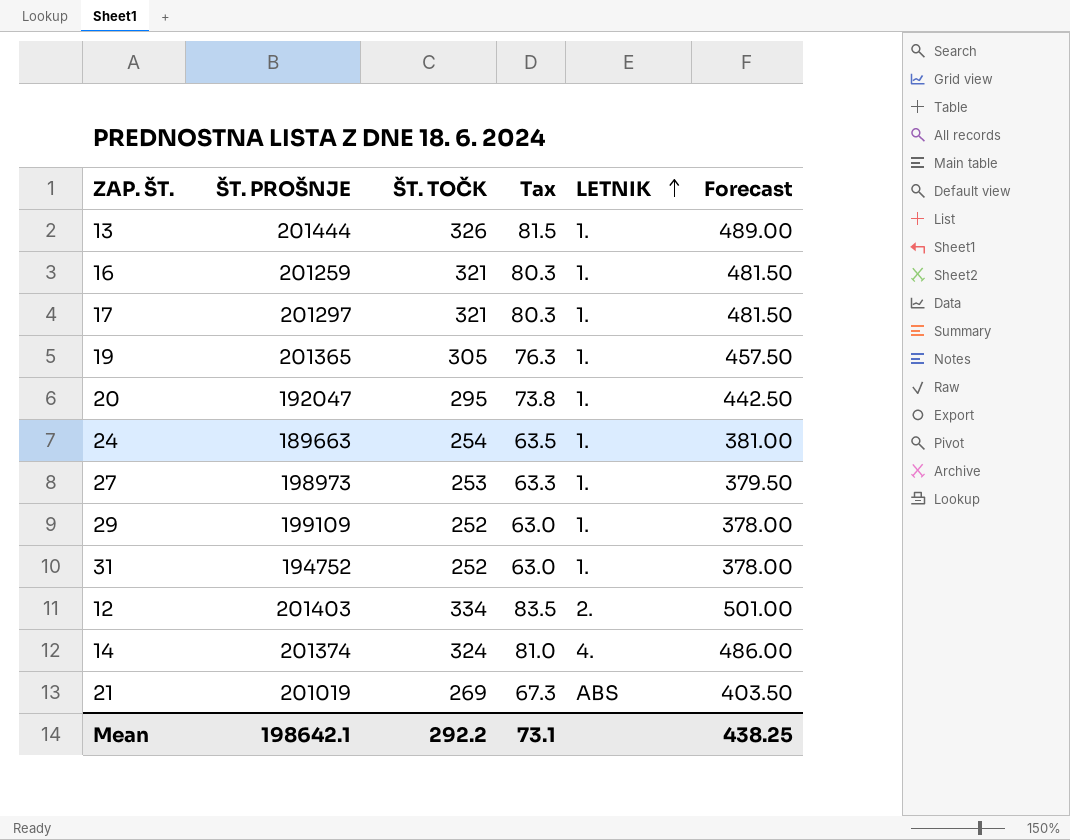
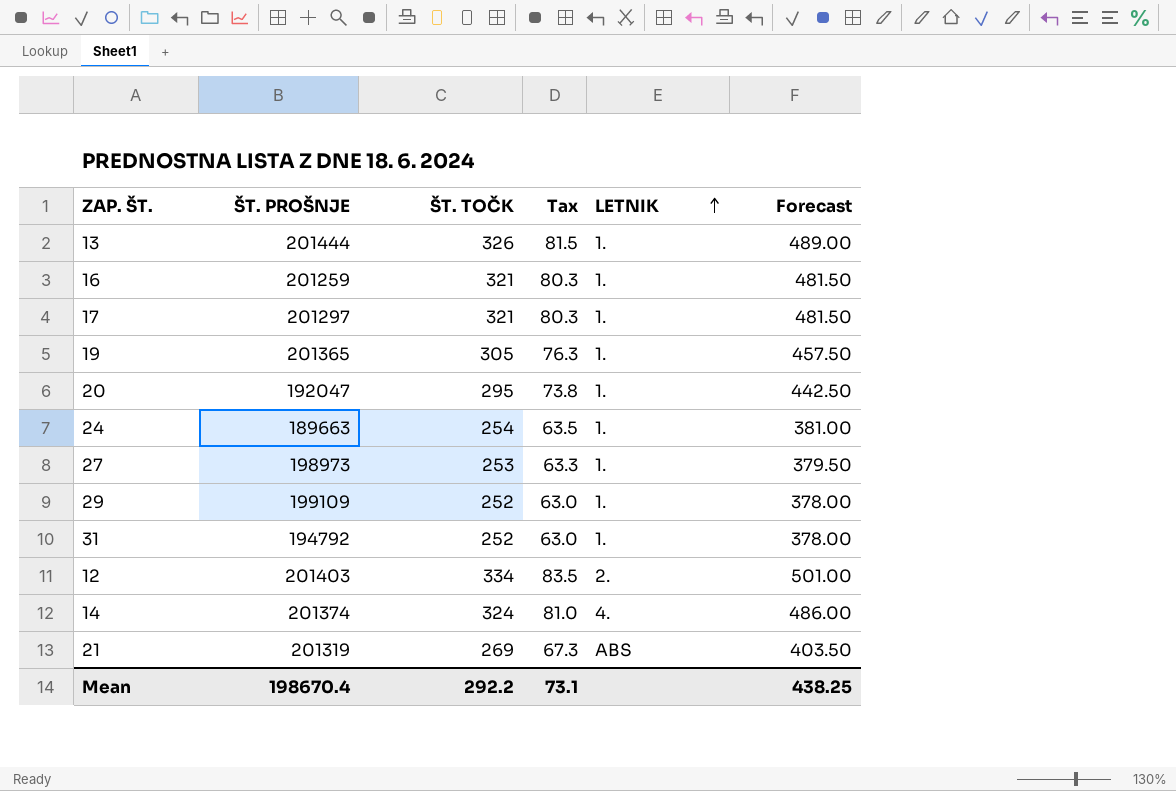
31 | ŠT. PROŠNJE: 194752 -> 194792
21 | ŠT. PROŠNJE: 201019 -> 201319
Mean | ŠT. PROŠNJE: 198642.1 -> 198670.4

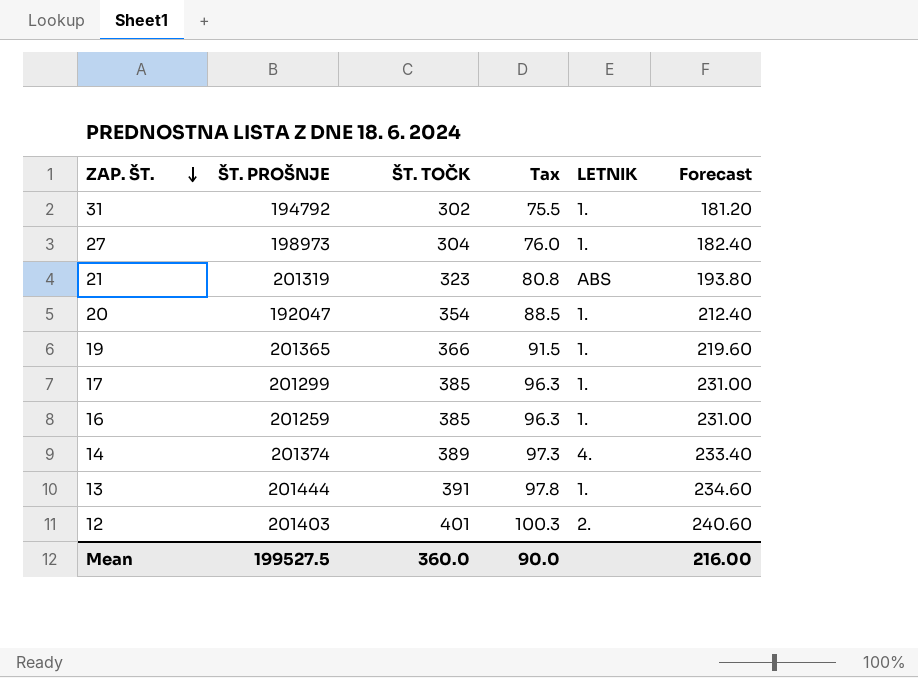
row order: LETNIK ascending -> ZAP. ŠT. descending
column Forecast | formula: [ŠT. TOČK] * 1.5 -> [ŠT. TOČK] * 0.6
row 24: 189663 | 254 | 63.5 | 1. | 381.00 -> none
row 29: 199109 | 252 | 63.0 | 1. | 378.00 -> none
31 | ŠT. TOČK: 252 -> 302
31 | Tax: 63.0 -> 75.5
27 | ŠT. TOČK: 253 -> 304
27 | Tax: 63.3 -> 76.0
21 | ŠT. TOČK: 269 -> 323
21 | Tax: 67.3 -> 80.8
20 | ŠT. TOČK: 295 -> 354
20 | Tax: 73.8 -> 88.5
19 | ŠT. TOČK: 305 -> 366
19 | Tax: 76.3 -> 91.5
17 | ŠT. PROŠNJE: 201297 -> 201299
17 | ŠT. TOČK: 321 -> 385
17 | Tax: 80.3 -> 96.3
16 | ŠT. TOČK: 321 -> 385
16 | Tax: 80.3 -> 96.3
14 | ŠT. TOČK: 324 -> 389
14 | Tax: 81.0 -> 97.3
13 | ŠT. TOČK: 326 -> 391
13 | Tax: 81.5 -> 97.8
12 | ŠT. TOČK: 334 -> 401
12 | Tax: 83.5 -> 100.3
Mean | ŠT. PROŠNJE: 198670.4 -> 199527.5
Mean | ŠT. TOČK: 292.2 -> 360.0
Mean | Tax: 73.1 -> 90.0
Mean | Forecast: 438.25 -> 216.00

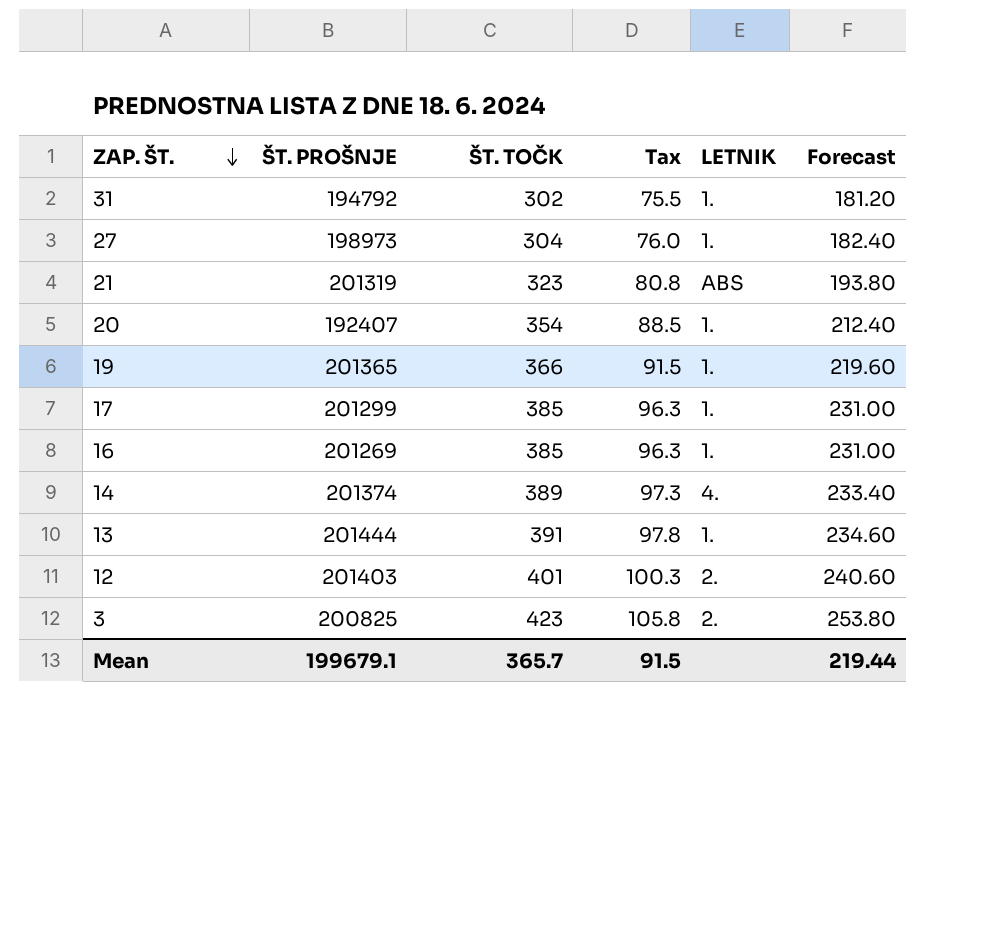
20 | ŠT. PROŠNJE: 192047 -> 192407
16 | ŠT. PROŠNJE: 201259 -> 201269
row 3: none -> 200825 | 423 | 105.8 | 2. | 253.80
Mean | ŠT. PROŠNJE: 199527.5 -> 199679.1
Mean | ŠT. TOČK: 360.0 -> 365.7
Mean | Tax: 90.0 -> 91.5
Mean | Forecast: 216.00 -> 219.44

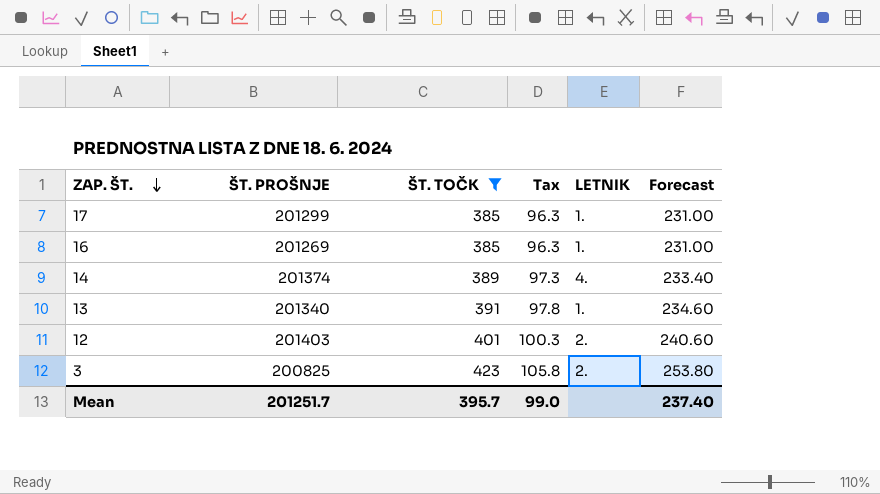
filter: none -> ŠT. TOČK >= 385
13 | ŠT. PROŠNJE: 201444 -> 201340
Mean | ŠT. PROŠNJE: 199679.1 -> 201251.7
Mean | ŠT. TOČK: 365.7 -> 395.7
Mean | Tax: 91.5 -> 99.0
Mean | Forecast: 219.44 -> 237.40

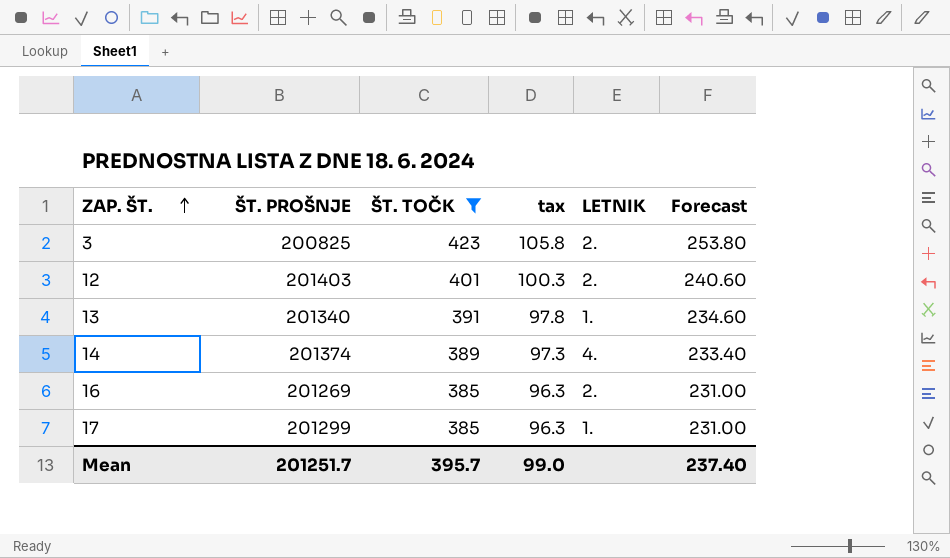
row order: ZAP. ŠT. descending -> ZAP. ŠT. ascending
column name: Tax -> tax
16 | LETNIK: 1. -> 2.

